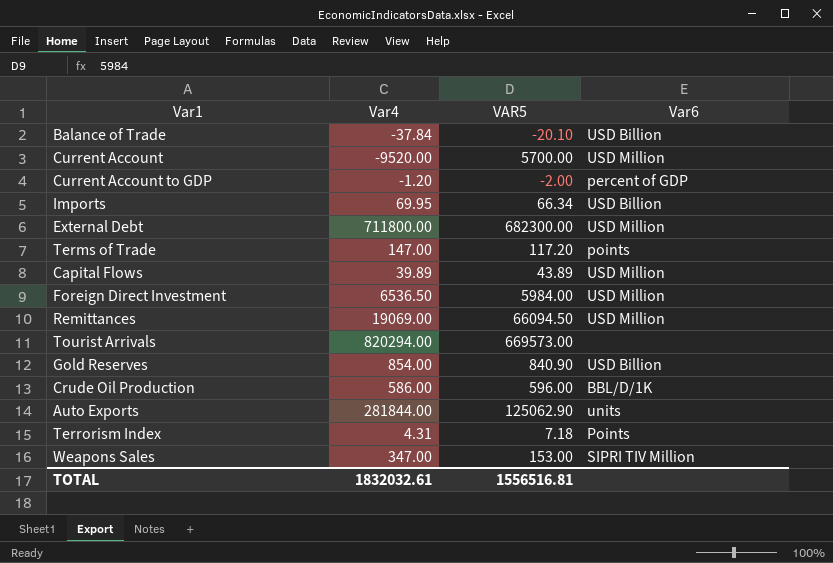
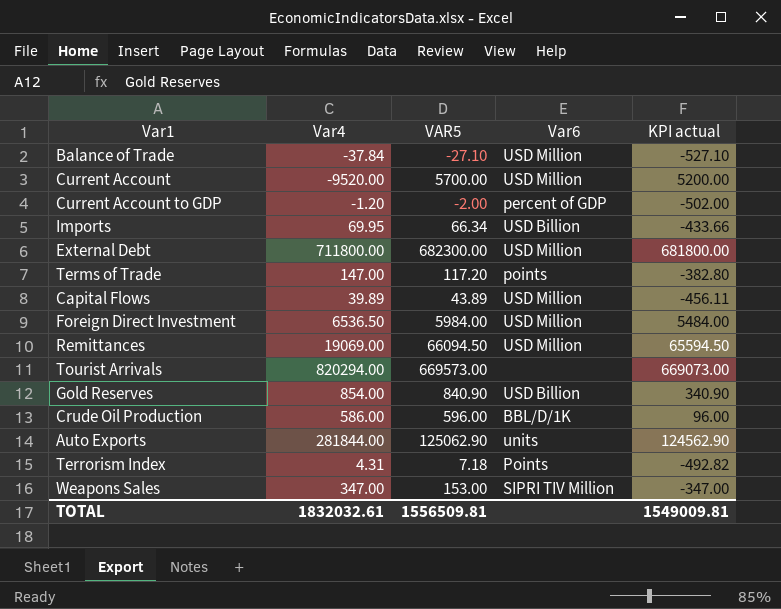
column KPI actual | formula: none -> [VAR5] - 500
Balance of Trade | VAR5: -20.10 -> -27.10
Balance of Trade | Var6: USD Billion -> USD Million
TOTAL | VAR5: 1556516.81 -> 1556509.81

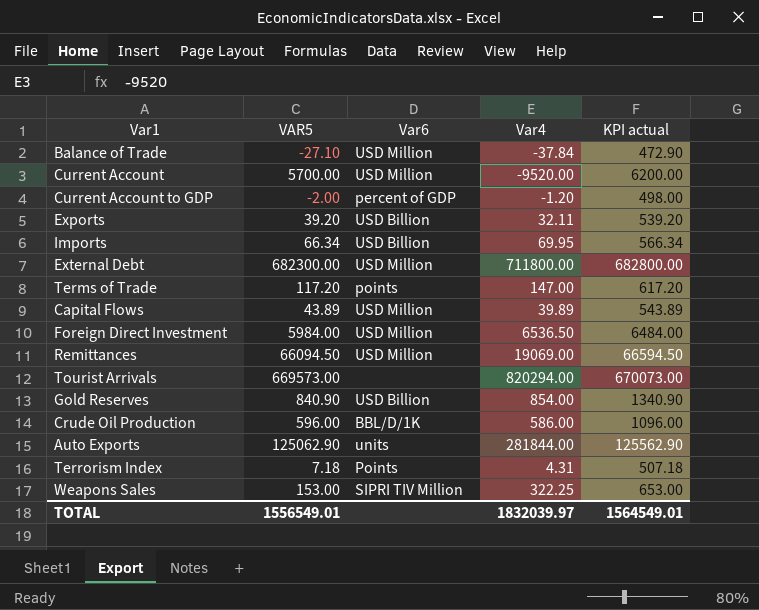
column Var4 | position: 2 -> 4
column KPI actual | formula: [VAR5] - 500 -> [VAR5] + 500
row Exports: none -> 39.20 | USD Billion | 32.11 | 539.20
Weapons Sales | Var4: 347.00 -> 322.25
TOTAL | VAR5: 1556509.81 -> 1556549.01
TOTAL | Var4: 1832032.61 -> 1832039.97
TOTAL | KPI actual: 1549009.81 -> 1564549.01

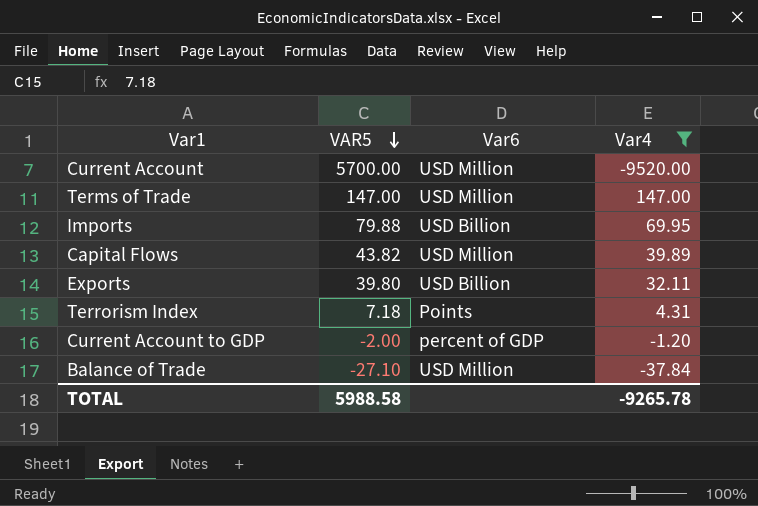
filter: none -> Var4 <= 147.00
row order: none -> VAR5 descending
column KPI actual | formula: [VAR5] + 500 -> none
Terms of Trade | VAR5: 117.20 -> 147.00
Terms of Trade | Var6: points -> USD Million
Imports | VAR5: 66.34 -> 79.88
Capital Flows | VAR5: 43.89 -> 43.82
Exports | VAR5: 39.20 -> 39.80
TOTAL | VAR5: 1556549.01 -> 5988.58
TOTAL | Var4: 1832039.97 -> -9265.78

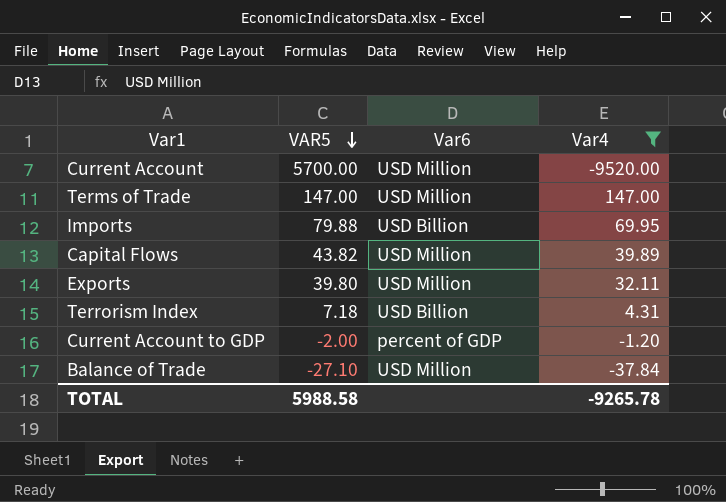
Exports | Var6: USD Billion -> USD Million
Terrorism Index | Var6: Points -> USD Billion

